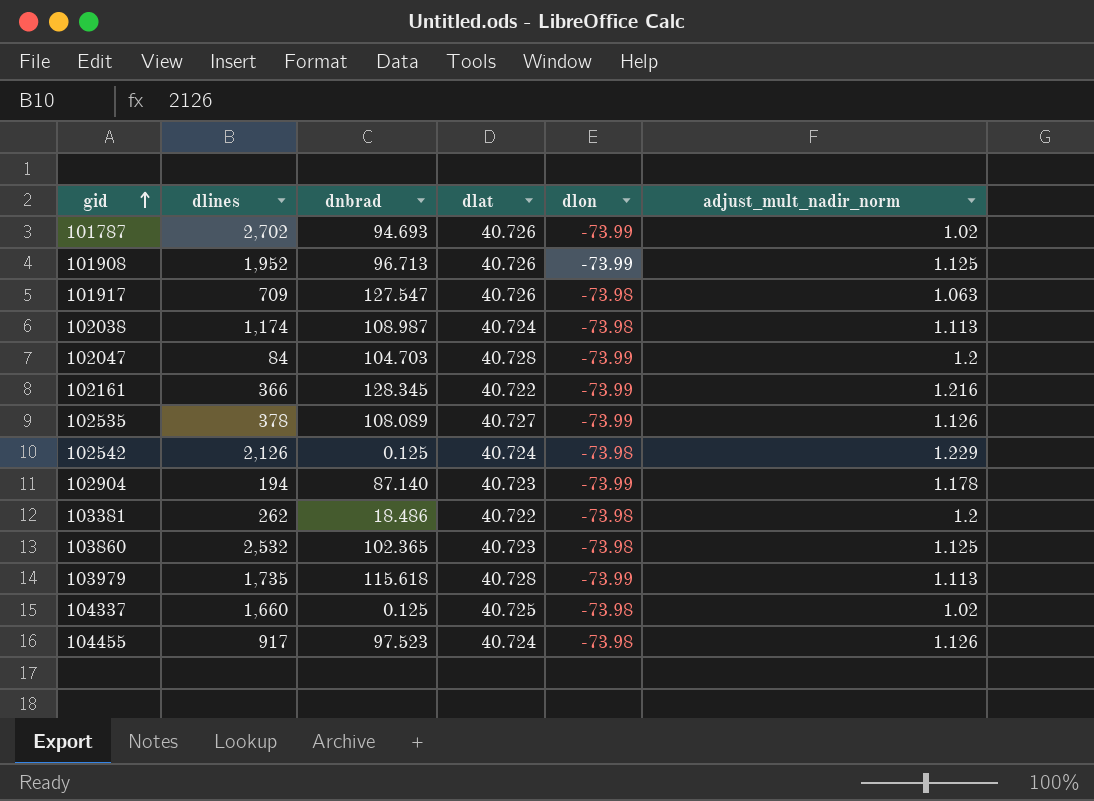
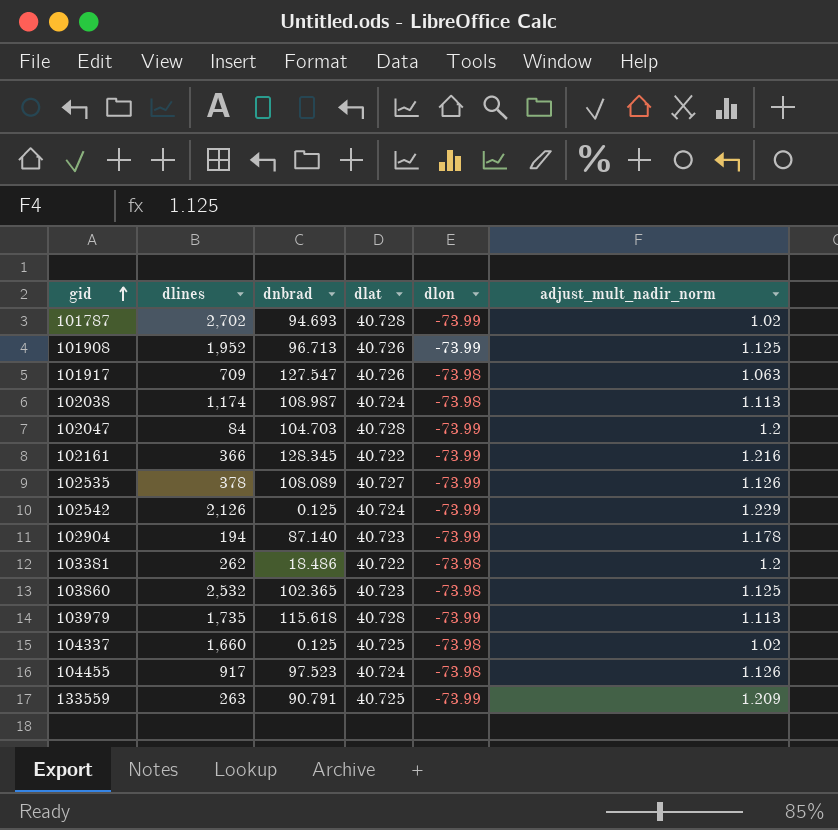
101787 | dlat: 40.726 -> 40.728
102542 | dlon: -73.98 -> -73.99
row 133559: none -> 263 | 90.791 | 40.725 | -73.99 | 1.209

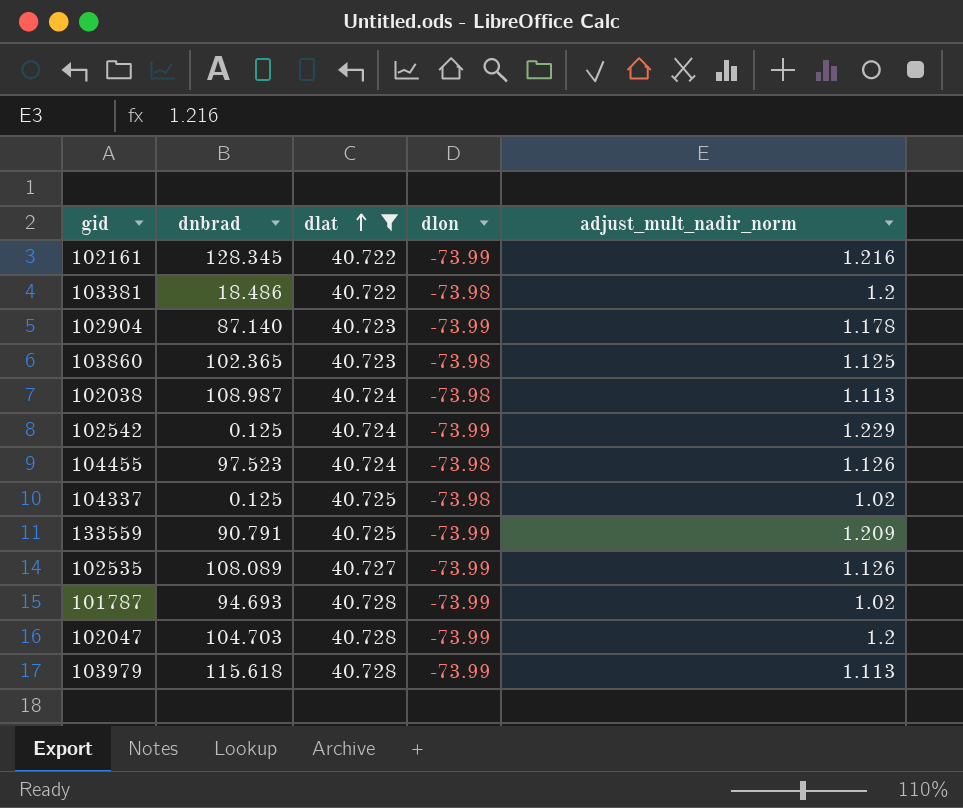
filter: none -> dlat != 40.726
row order: gid ascending -> dlat ascending
column dlines | position: 2 -> none

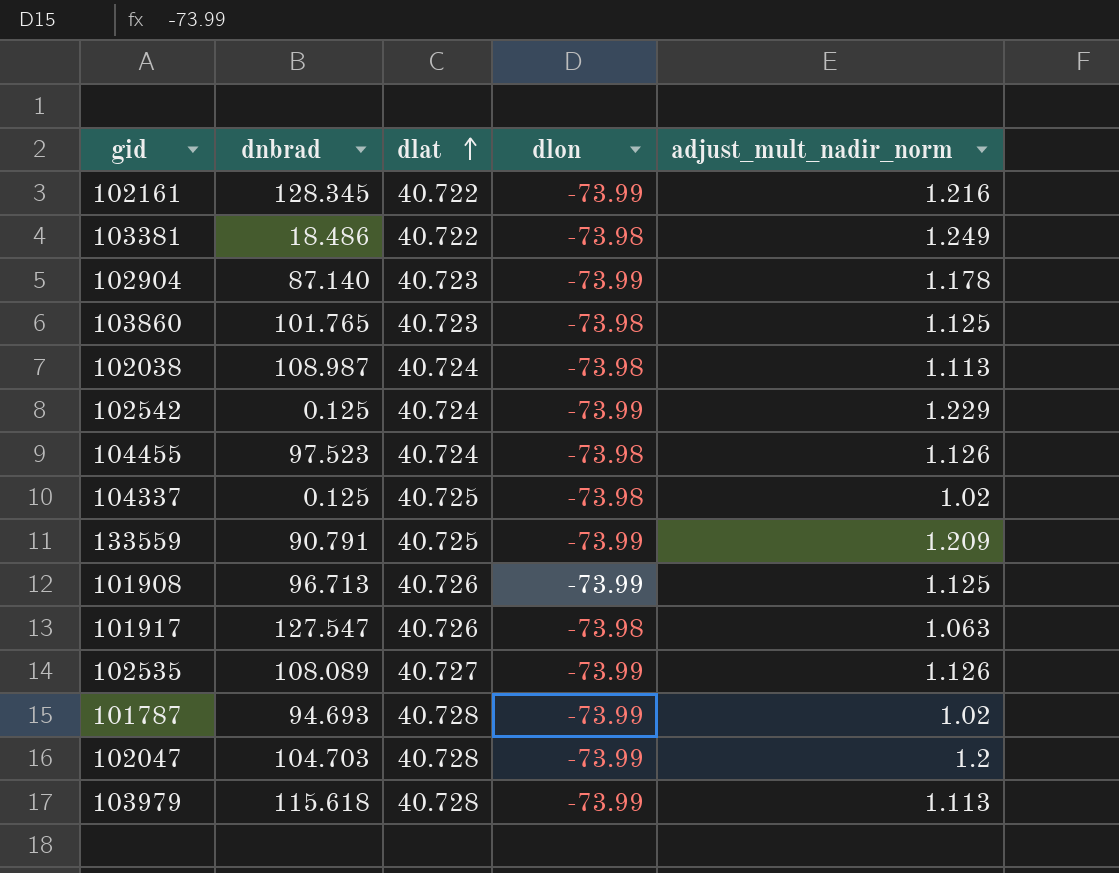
filter: dlat != 40.726 -> none
103381 | adjust_mult_nadir_norm: 1.2 -> 1.249
103860 | dnbrad: 102.365 -> 101.765

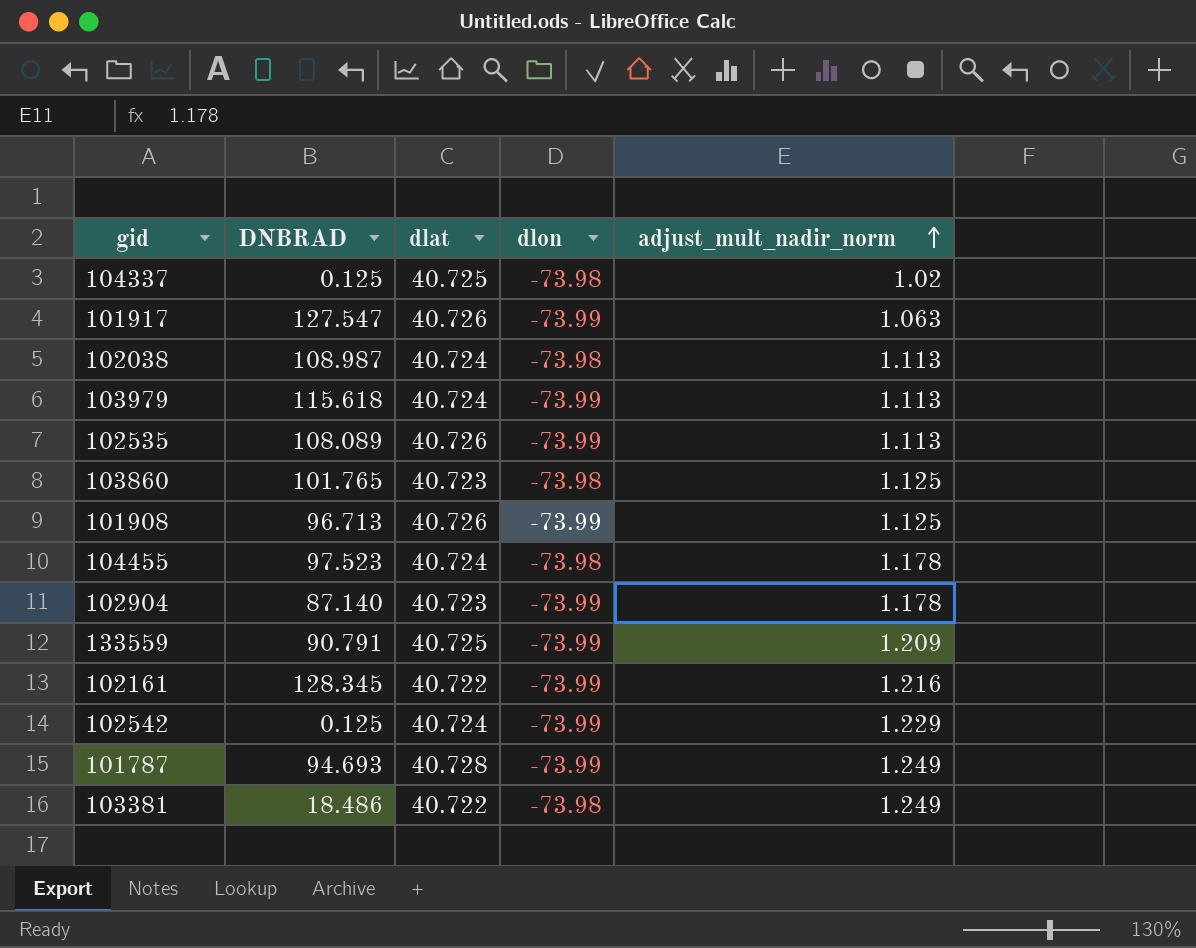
row order: dlat ascending -> adjust_mult_nadir_norm ascending
column name: dnbrad -> DNBRAD
row 102047: 104.703 | 40.728 | -73.99 | 1.2 -> none
101917 | dlon: -73.98 -> -73.99
103979 | dlat: 40.728 -> 40.724
102535 | dlat: 40.727 -> 40.726
102535 | adjust_mult_nadir_norm: 1.126 -> 1.113
104455 | adjust_mult_nadir_norm: 1.126 -> 1.178
101787 | adjust_mult_nadir_norm: 1.02 -> 1.249

